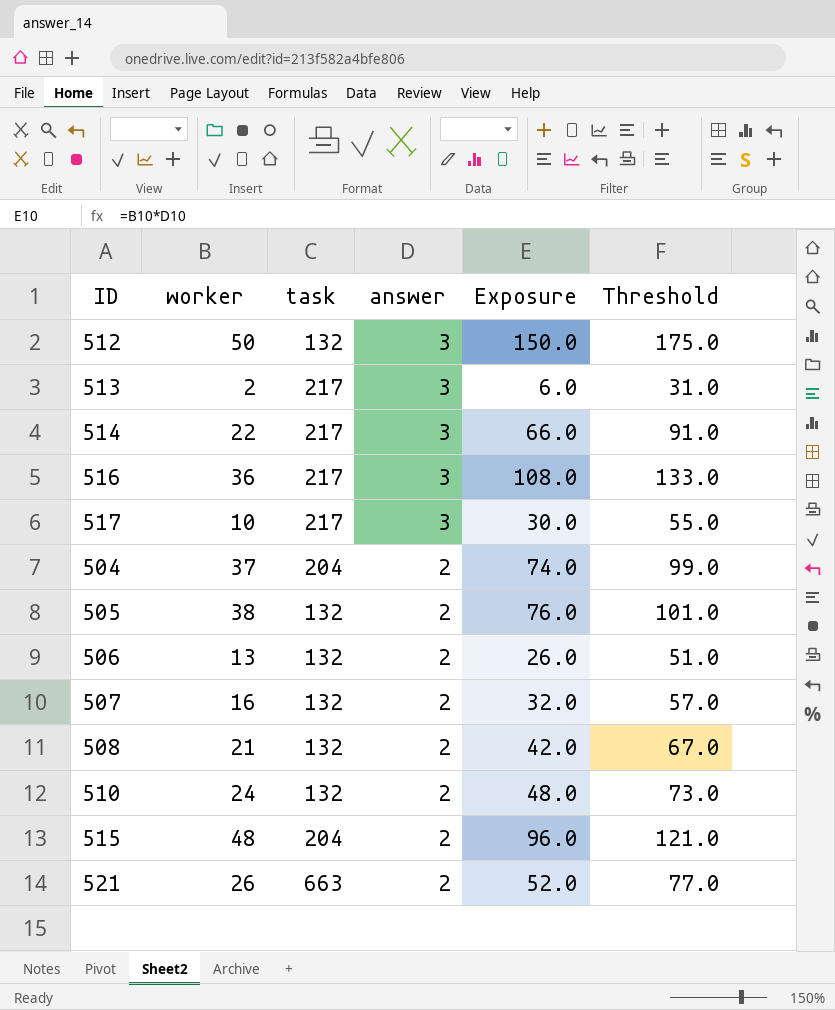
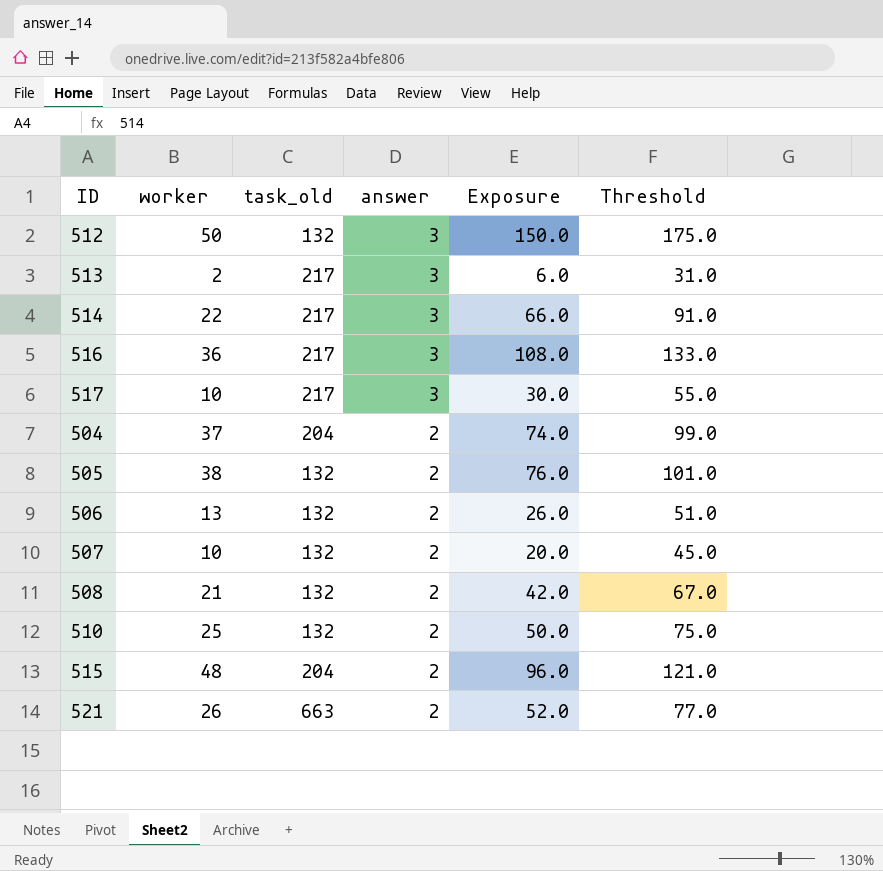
column name: task -> task_old
507 | worker: 16 -> 10
507 | Exposure: 32.0 -> 20.0
507 | Threshold: 57.0 -> 45.0
510 | worker: 24 -> 25
510 | Exposure: 48.0 -> 50.0
510 | Threshold: 73.0 -> 75.0

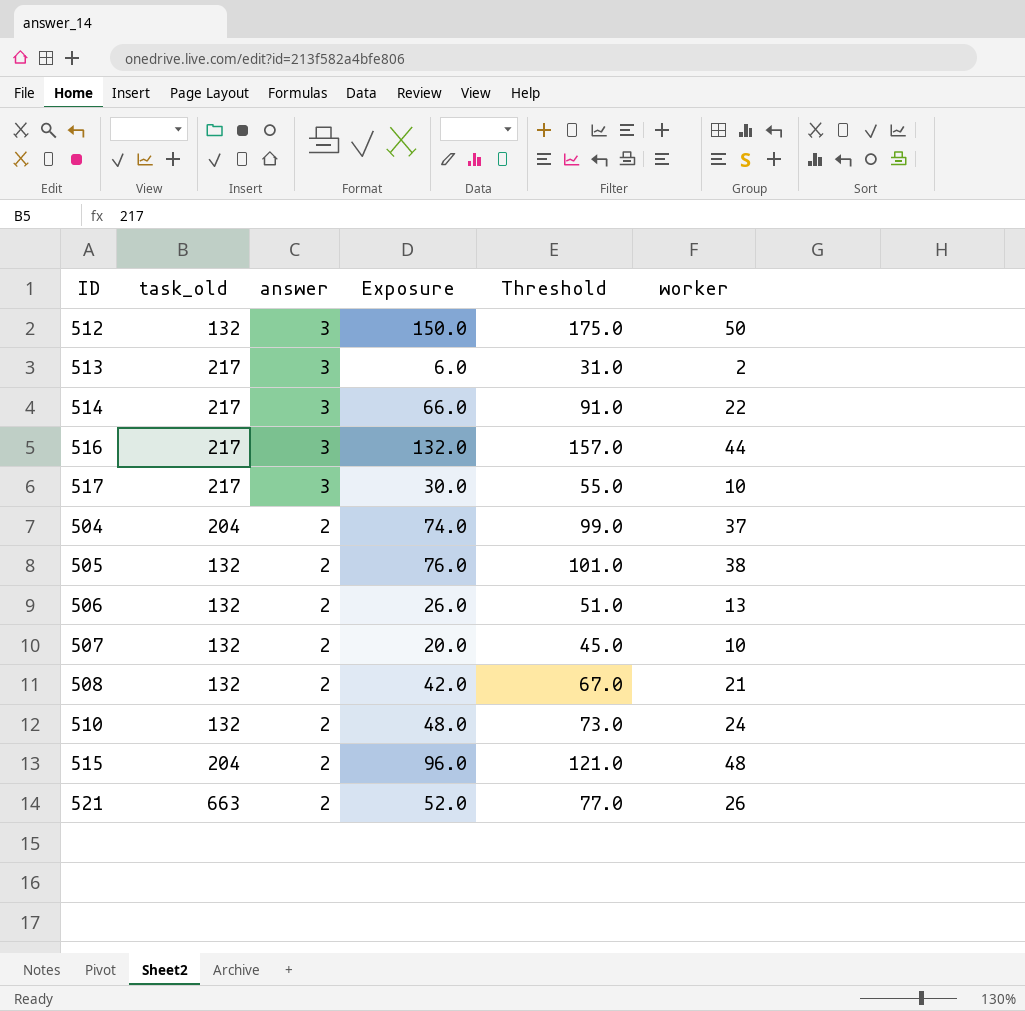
column worker | position: 2 -> 6
516 | Exposure: 108.0 -> 132.0
516 | Threshold: 133.0 -> 157.0
516 | worker: 36 -> 44
510 | Exposure: 50.0 -> 48.0
510 | Threshold: 75.0 -> 73.0
510 | worker: 25 -> 24

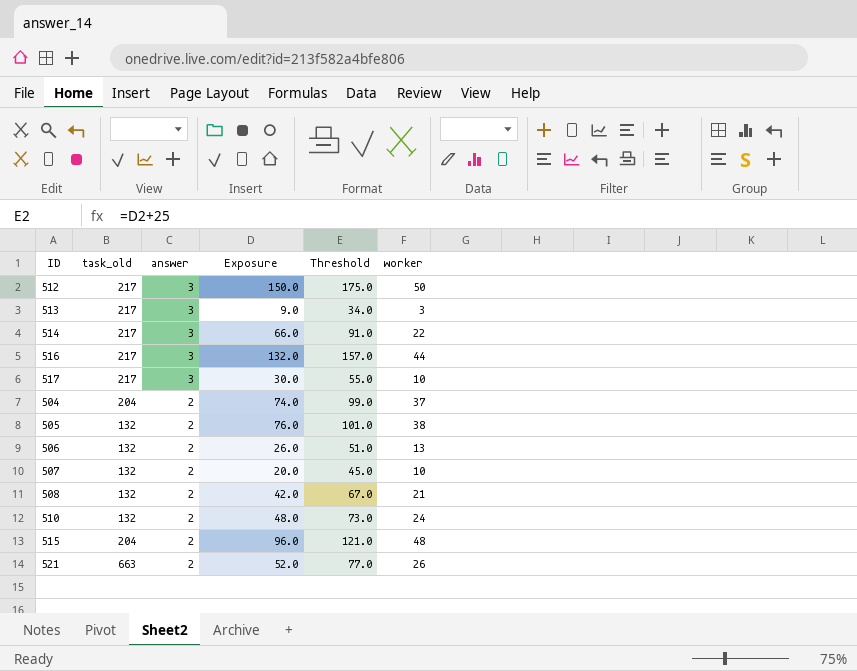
512 | task_old: 132 -> 217
513 | Exposure: 6.0 -> 9.0
513 | Threshold: 31.0 -> 34.0
513 | worker: 2 -> 3

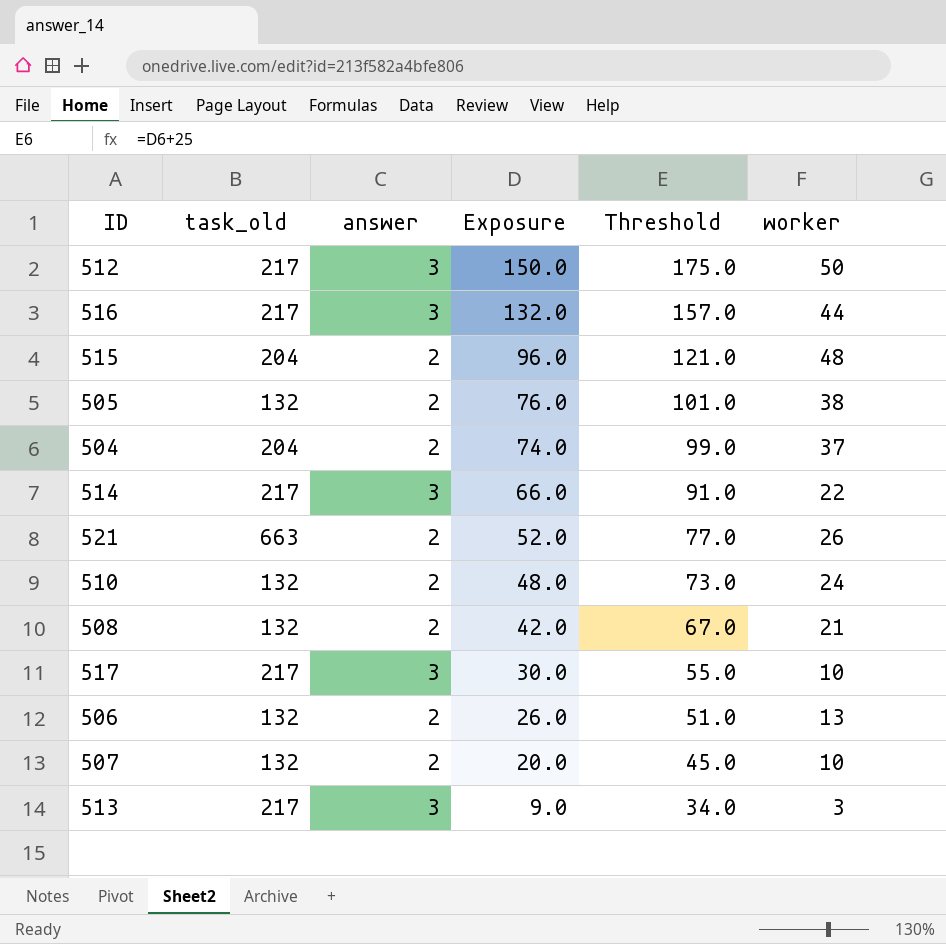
row order: answer descending -> Exposure descending

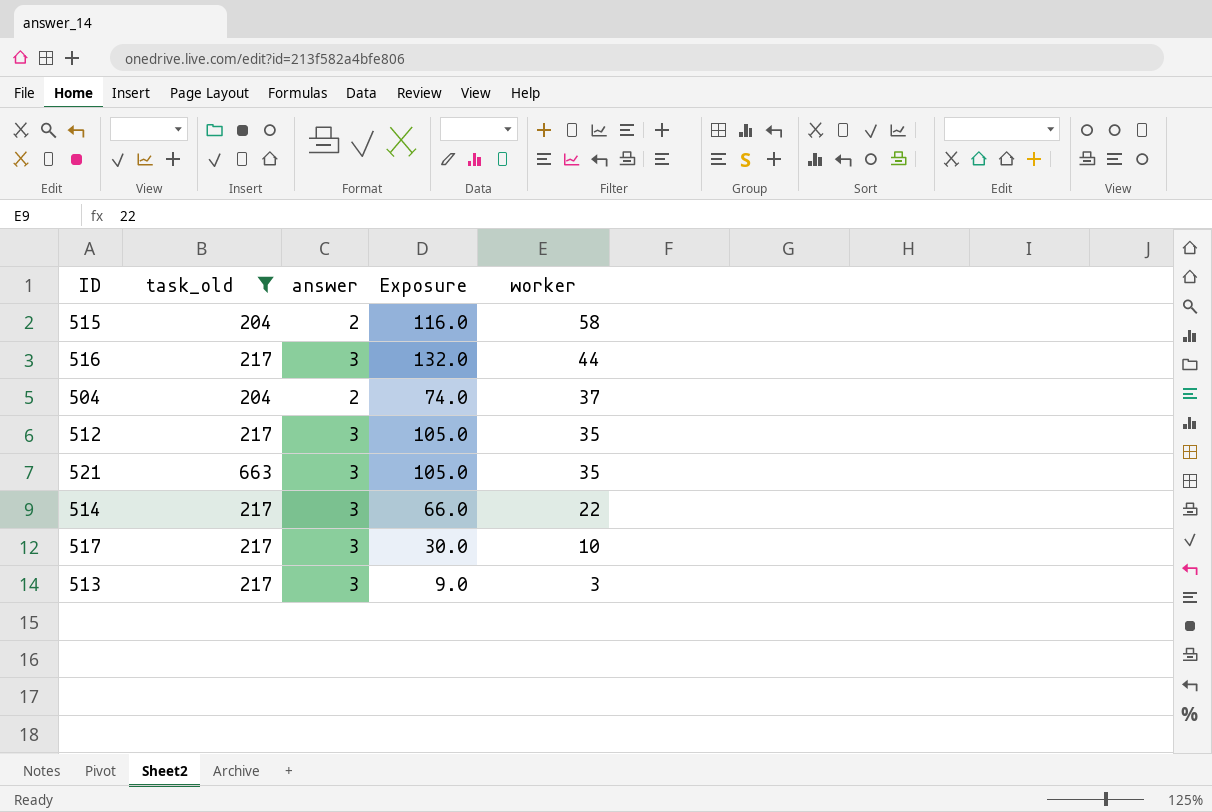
filter: none -> task_old != 132
row order: Exposure descending -> worker descending
column Threshold | formula: [Exposure] + 25 -> none
515 | Exposure: 96.0 -> 116.0
515 | worker: 48 -> 58
512 | Exposure: 150.0 -> 105.0
512 | worker: 50 -> 35
521 | answer: 2 -> 3
521 | Exposure: 52.0 -> 105.0
521 | worker: 26 -> 35

